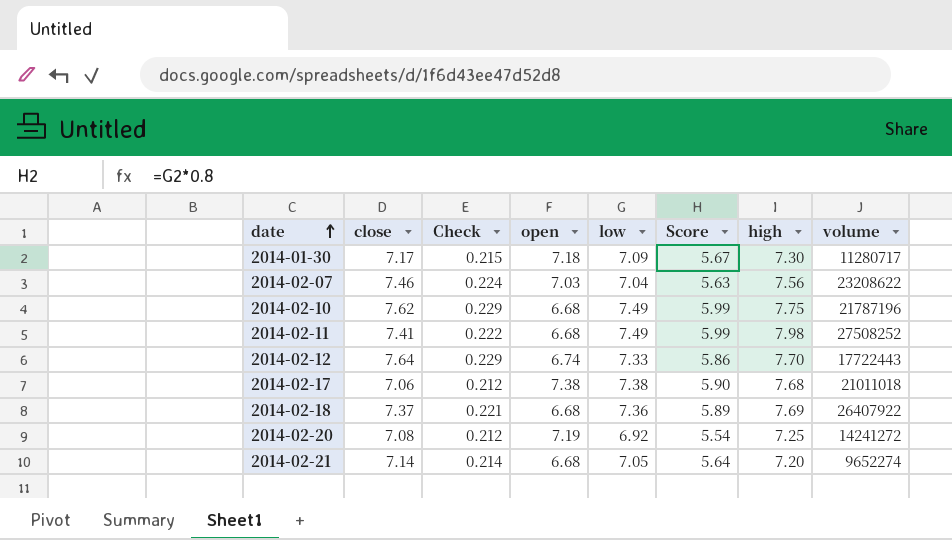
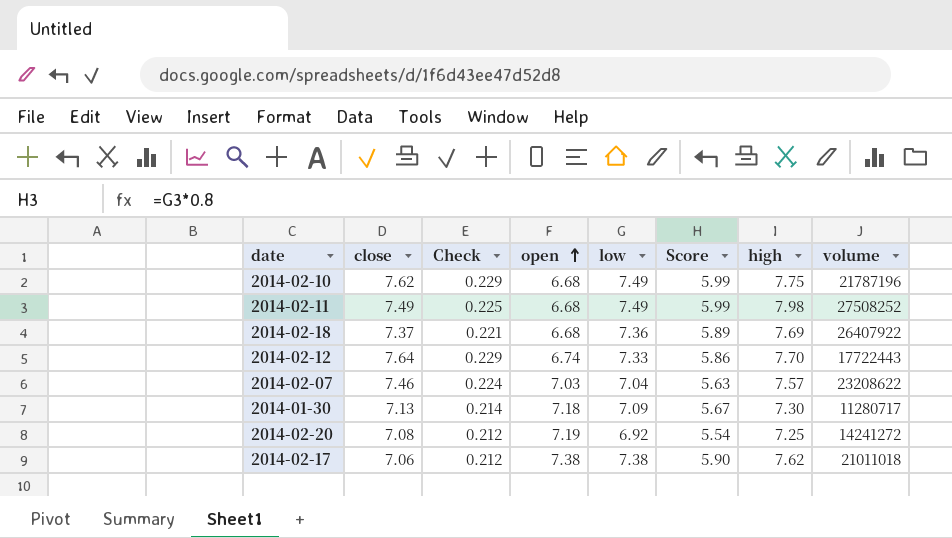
row order: date ascending -> open ascending
row 2014-02-21: 7.14 | 0.214 | 6.68 | 7.05 | 5.64 | 7.20 | 9652274 -> none
2014-02-11 | close: 7.41 -> 7.49
2014-02-11 | Check: 0.222 -> 0.225
2014-02-07 | high: 7.56 -> 7.57
2014-01-30 | close: 7.17 -> 7.13
2014-01-30 | Check: 0.215 -> 0.214
2014-02-17 | high: 7.68 -> 7.62

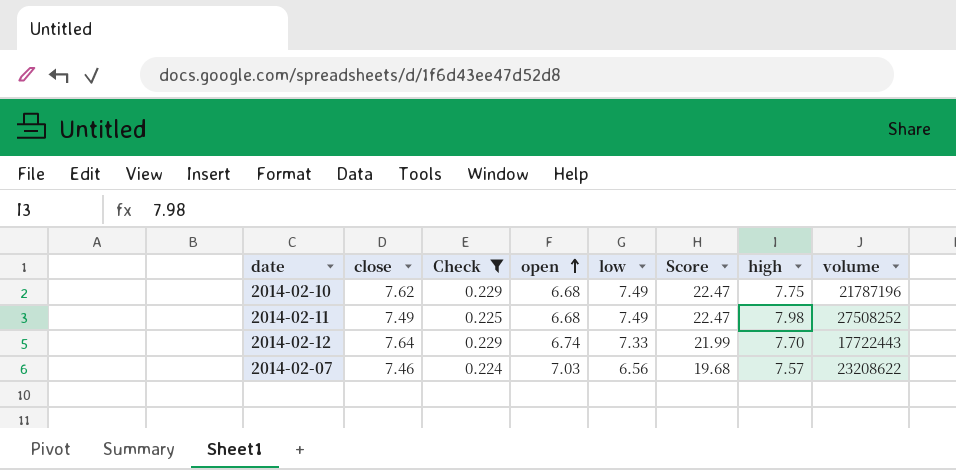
filter: none -> Check >= 0.224
column Score | formula: [low] * 0.8 -> [low] * 3
2014-02-07 | low: 7.04 -> 6.56

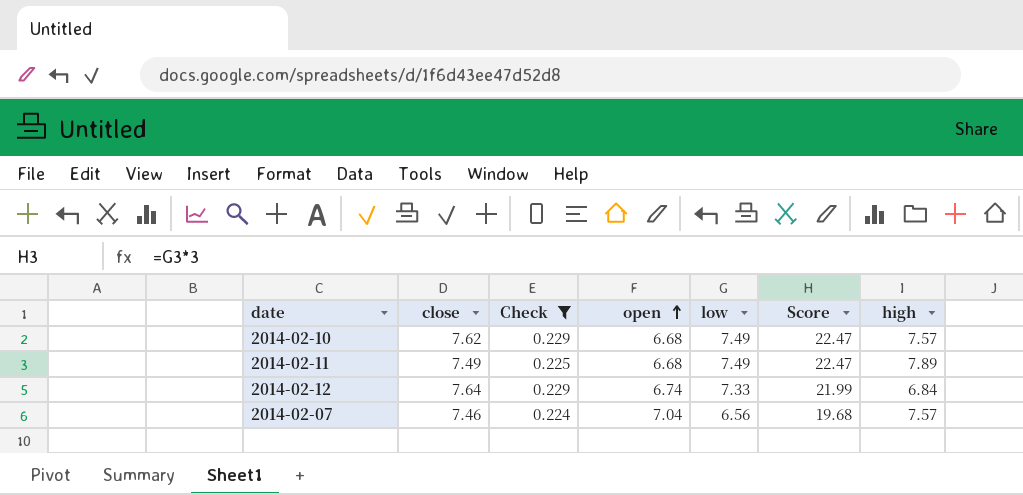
column volume | position: 8 -> none
2014-02-10 | high: 7.75 -> 7.57
2014-02-11 | high: 7.98 -> 7.89
2014-02-12 | high: 7.70 -> 6.84
2014-02-07 | open: 7.03 -> 7.04

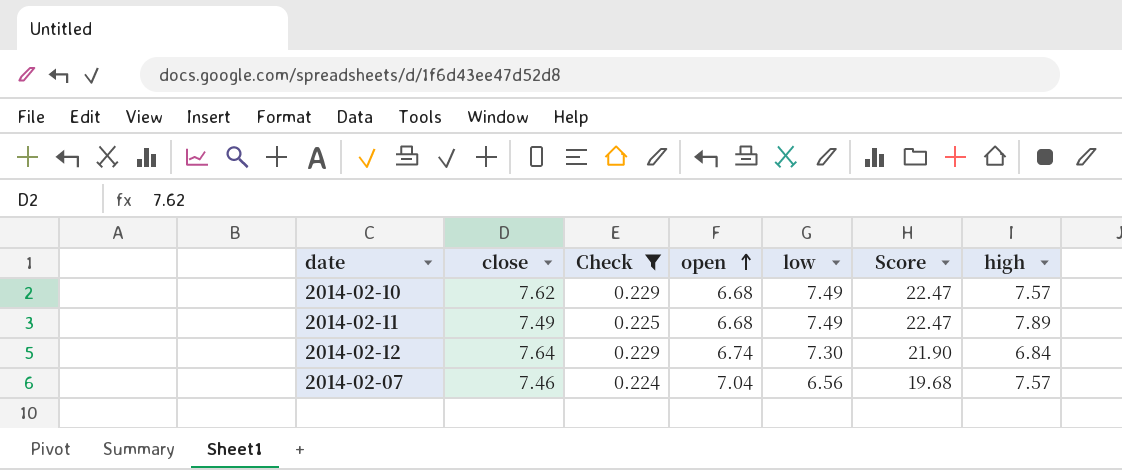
2014-02-12 | low: 7.33 -> 7.30
2014-02-12 | Score: 21.99 -> 21.90

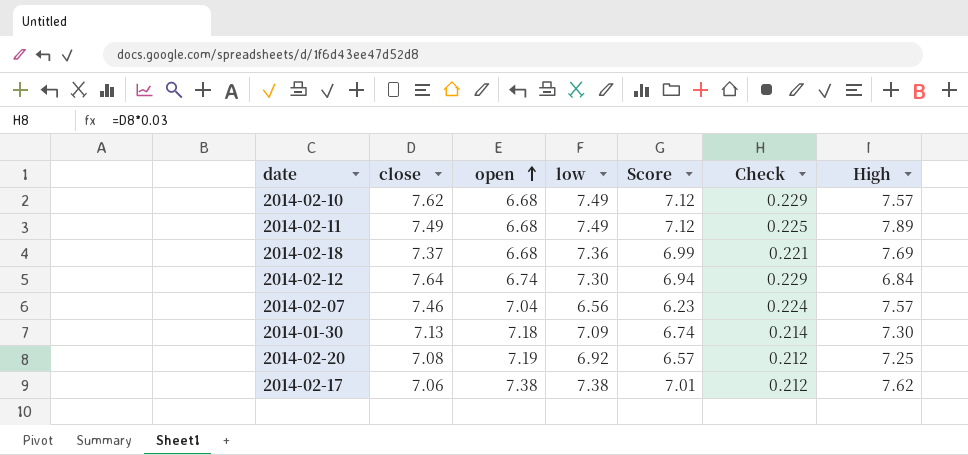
filter: Check >= 0.224 -> none
column Score | formula: [low] * 3 -> [low] * 0.95
column Check | position: 3 -> 6
column name: high -> High

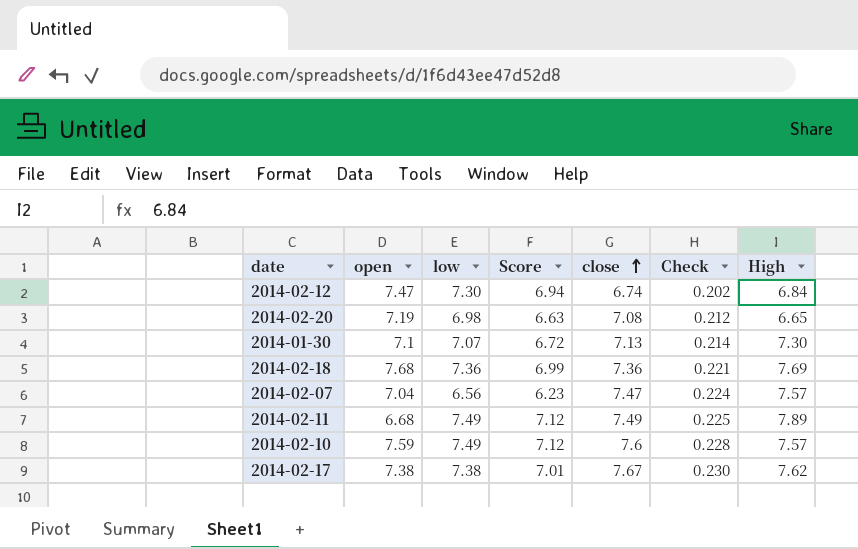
row order: open ascending -> close ascending
column close | position: 2 -> 5
2014-02-12 | open: 6.74 -> 7.47
2014-02-12 | close: 7.64 -> 6.74
2014-02-12 | Check: 0.229 -> 0.202
2014-02-20 | low: 6.92 -> 6.98
2014-02-20 | Score: 6.57 -> 6.63
2014-02-20 | High: 7.25 -> 6.65
2014-01-30 | open: 7.18 -> 7.1
2014-01-30 | low: 7.09 -> 7.07
2014-01-30 | Score: 6.74 -> 6.72
2014-02-18 | open: 6.68 -> 7.68
2014-02-18 | close: 7.37 -> 7.36
2014-02-07 | close: 7.46 -> 7.47
2014-02-10 | open: 6.68 -> 7.59
2014-02-10 | close: 7.62 -> 7.6
2014-02-10 | Check: 0.229 -> 0.228
2014-02-17 | close: 7.06 -> 7.67
2014-02-17 | Check: 0.212 -> 0.230

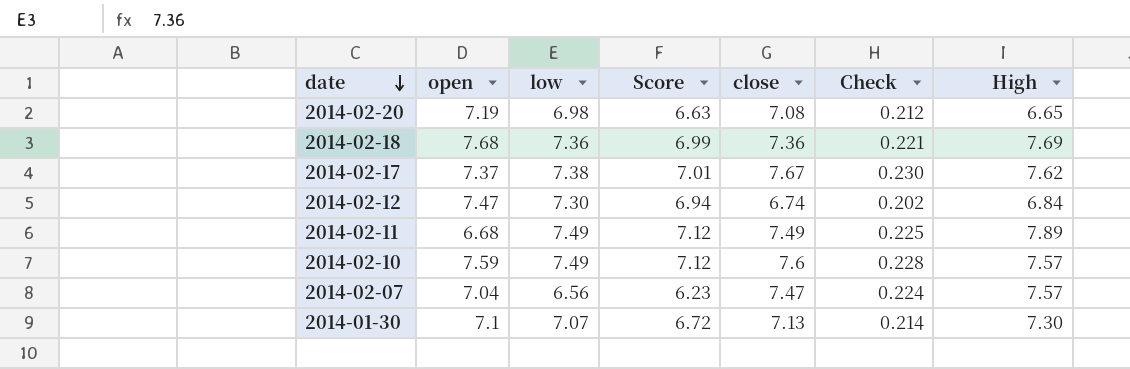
row order: close ascending -> date descending
2014-02-17 | open: 7.38 -> 7.37

